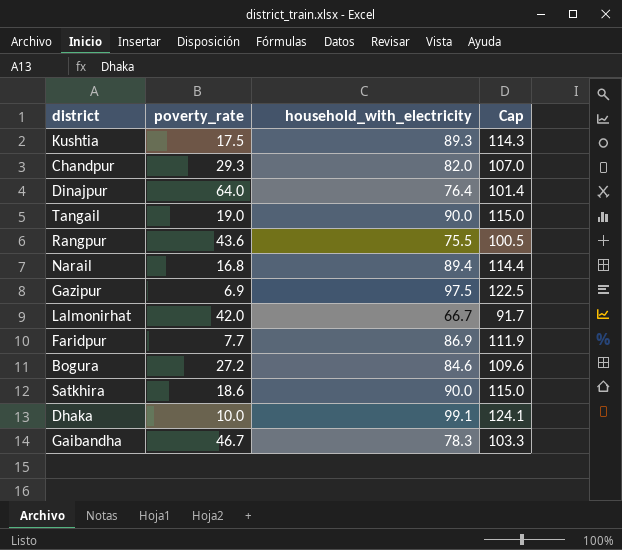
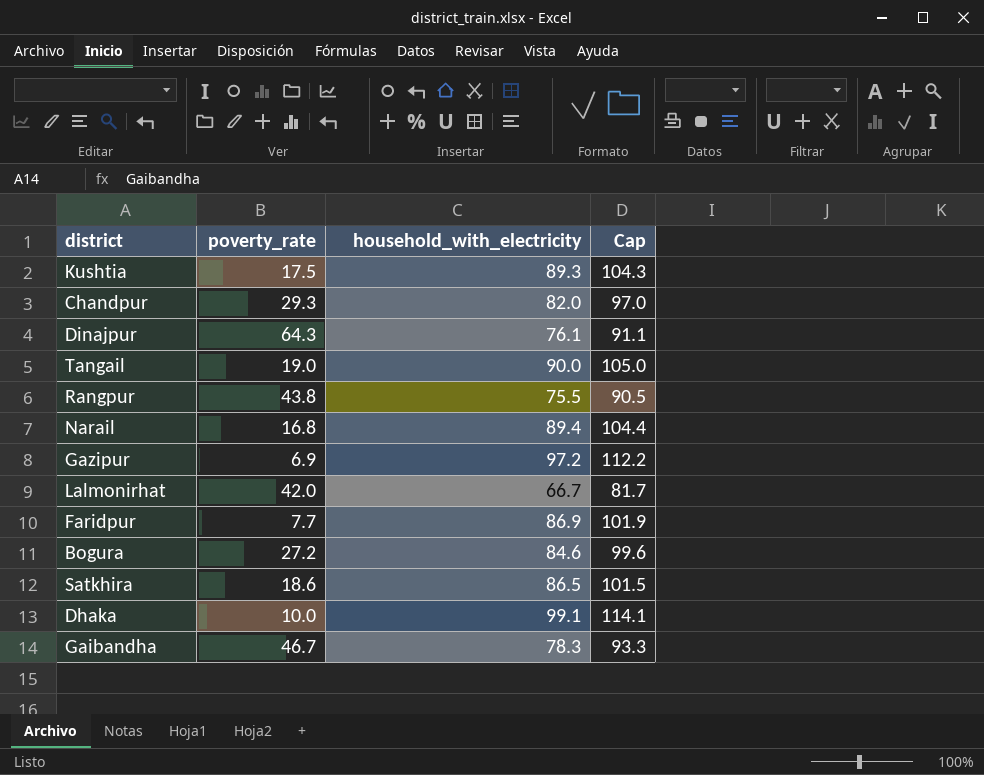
column Cap | formula: [household_with_electricity] + 25 -> [household_with_electricity] + 15
Dinajpur | poverty_rate: 64.0 -> 64.3
Dinajpur | household_with_electricity: 76.4 -> 76.1
Rangpur | poverty_rate: 43.6 -> 43.8
Gazipur | household_with_electricity: 97.5 -> 97.2
Satkhira | household_with_electricity: 90.0 -> 86.5

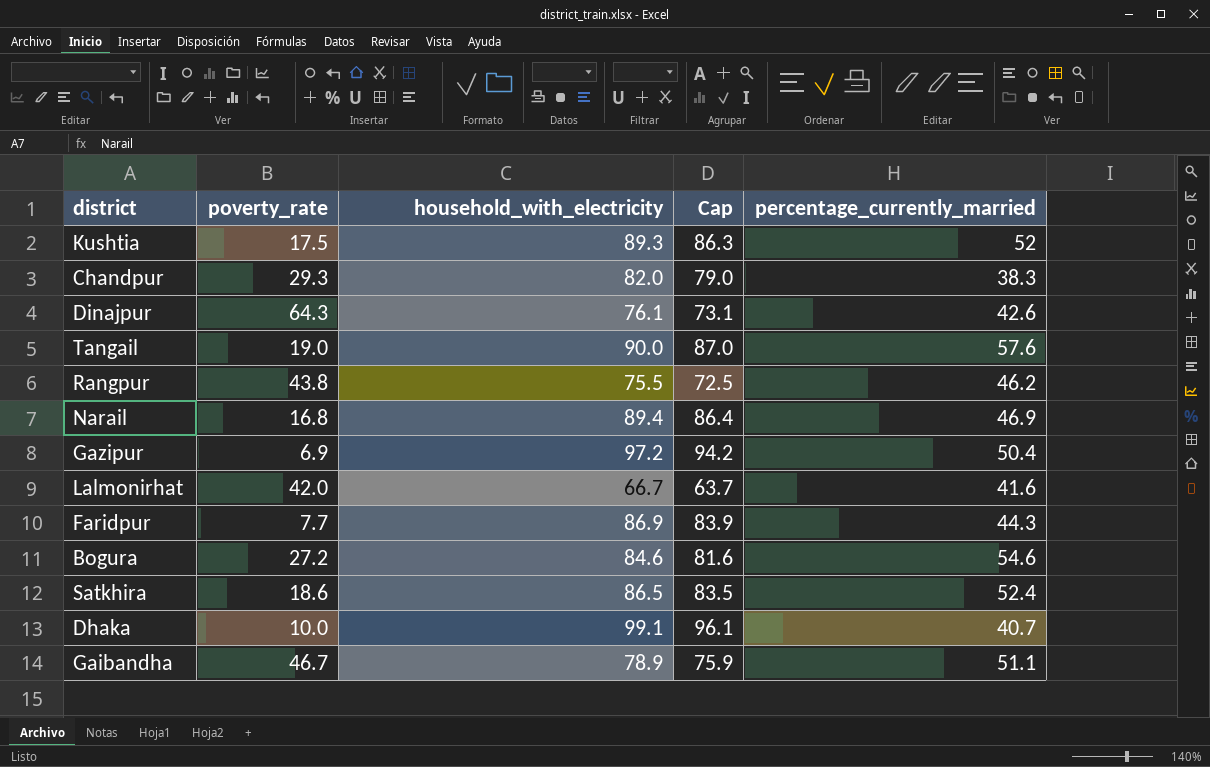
column Cap | formula: [household_with_electricity] + 15 -> [household_with_electricity] - 3
column percentage_currently_married | position: none -> 5
Gaibandha | household_with_electricity: 78.3 -> 78.9

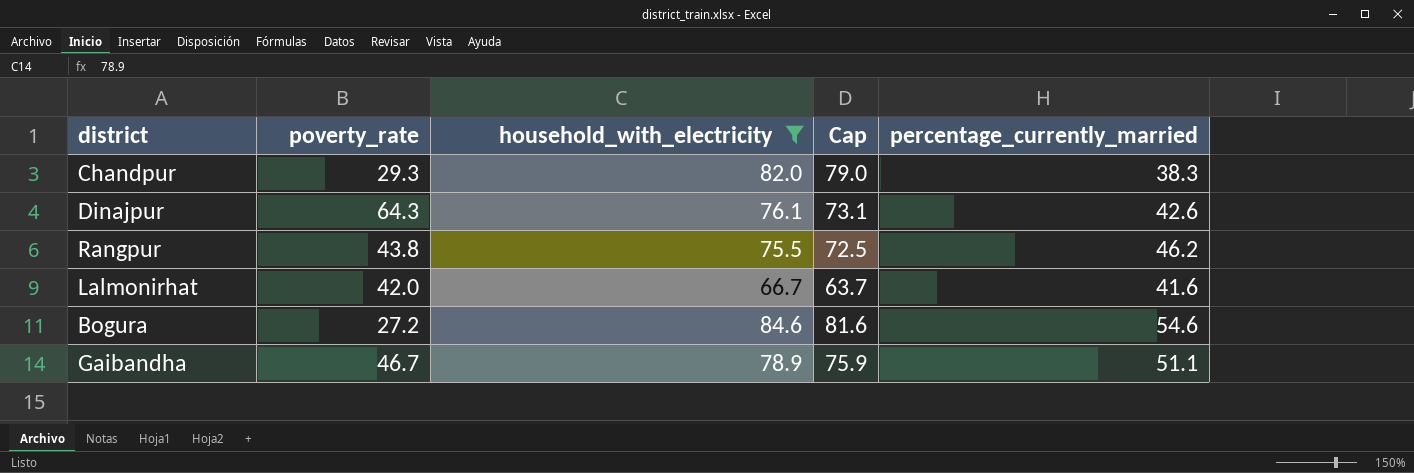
filter: none -> household_with_electricity <= 84.6

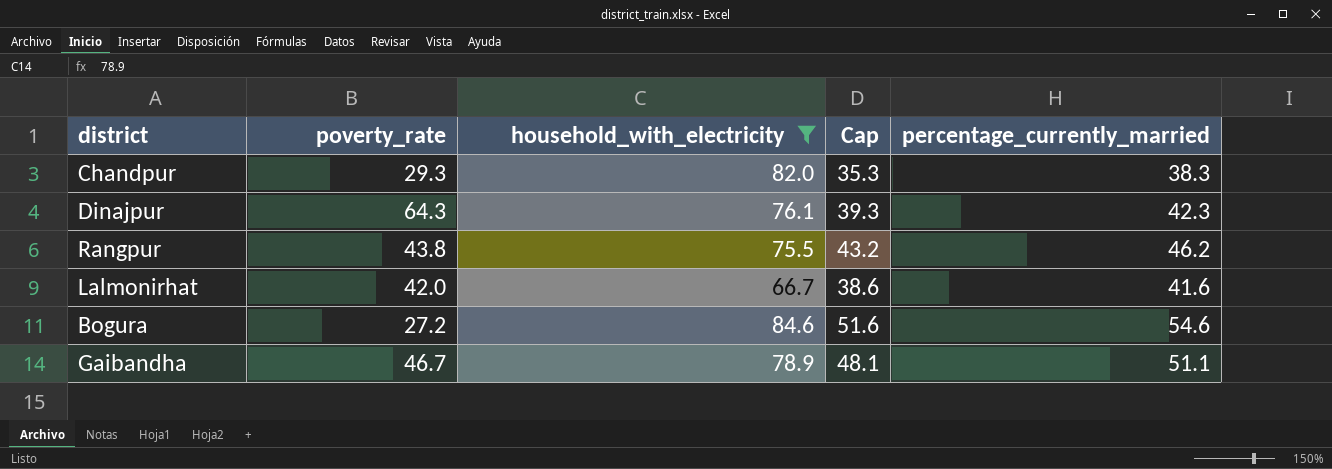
column Cap | formula: [household_with_electricity] - 3 -> [percentage_currently_married] - 3
Dinajpur | percentage_currently_married: 42.6 -> 42.3

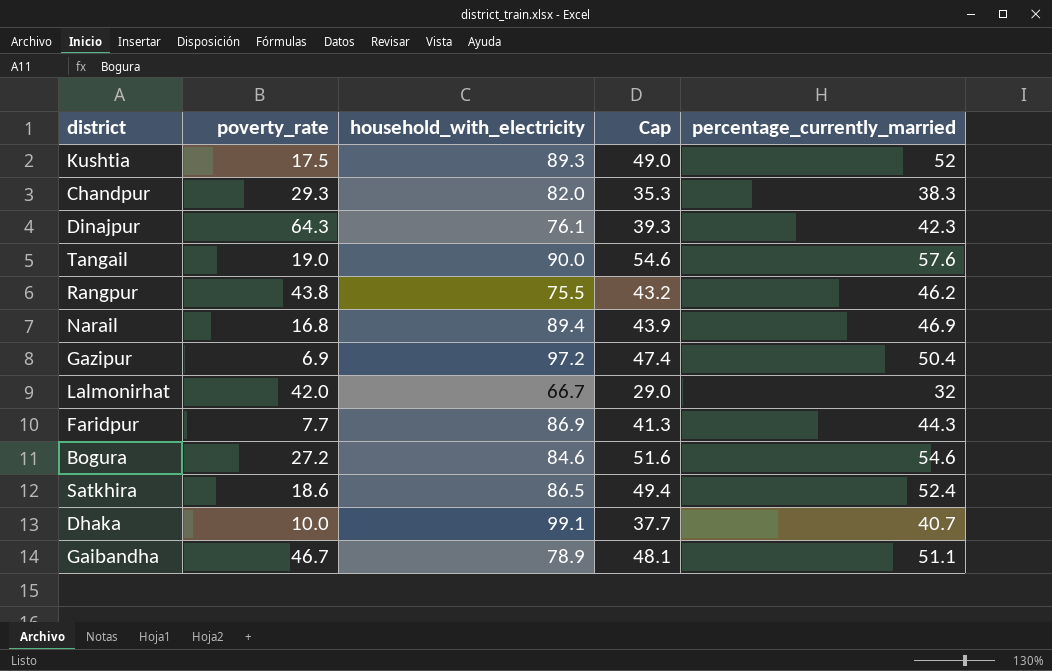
filter: household_with_electricity <= 84.6 -> none
Lalmonirhat | Cap: 38.6 -> 29.0
Lalmonirhat | percentage_currently_married: 41.6 -> 32

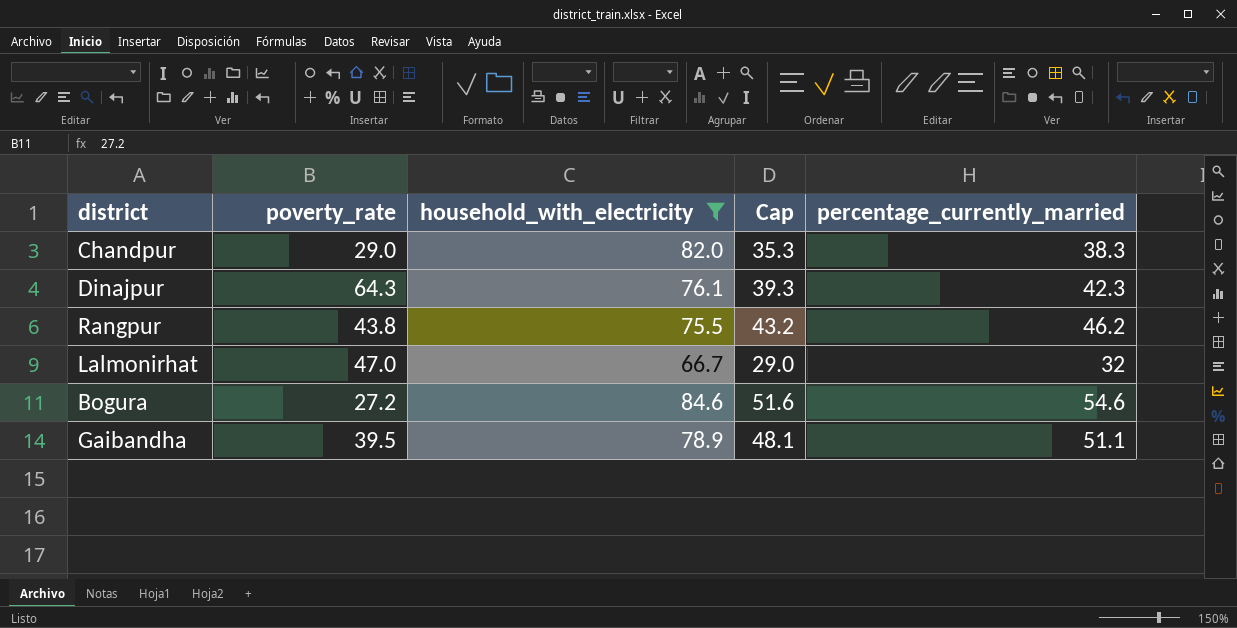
filter: none -> household_with_electricity <= 84.6
Chandpur | poverty_rate: 29.3 -> 29.0
Lalmonirhat | poverty_rate: 42.0 -> 47.0
Gaibandha | poverty_rate: 46.7 -> 39.5

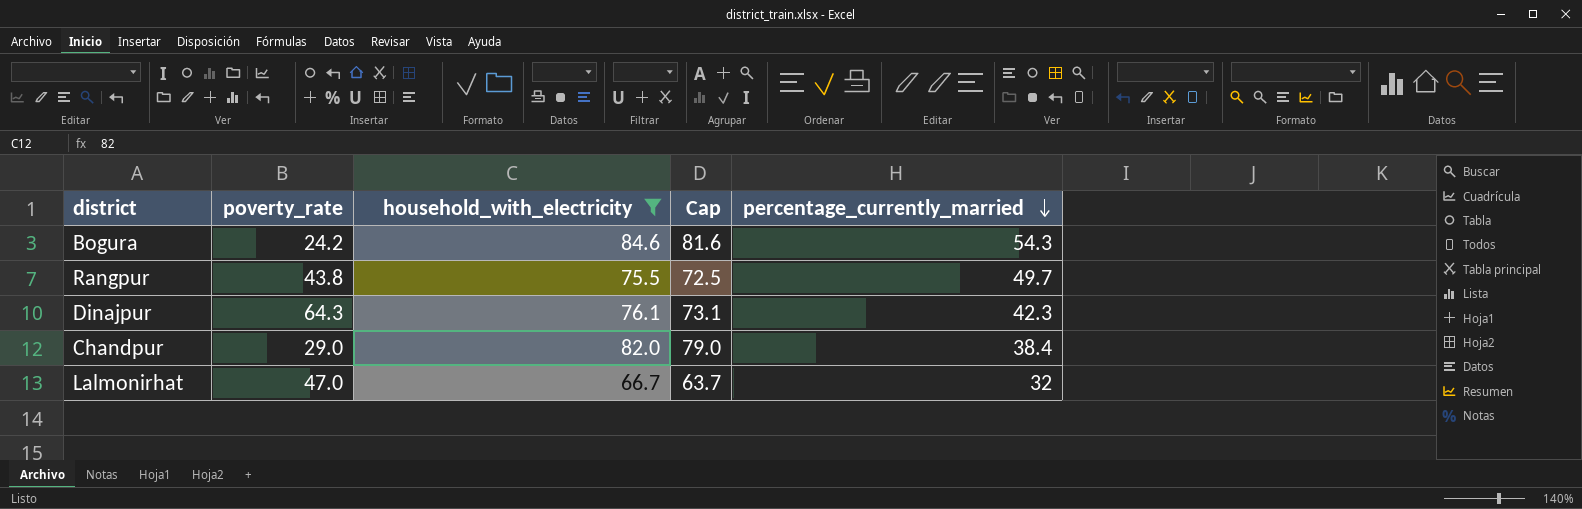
row order: none -> percentage_currently_married descending
column Cap | formula: [percentage_currently_married] - 3 -> [household_with_electricity] - 3
row Gaibandha: 39.5 | 78.9 | 48.1 | 51.1 -> none
Bogura | poverty_rate: 27.2 -> 24.2
Bogura | percentage_currently_married: 54.6 -> 54.3
Rangpur | percentage_currently_married: 46.2 -> 49.7
Chandpur | percentage_currently_married: 38.3 -> 38.4

